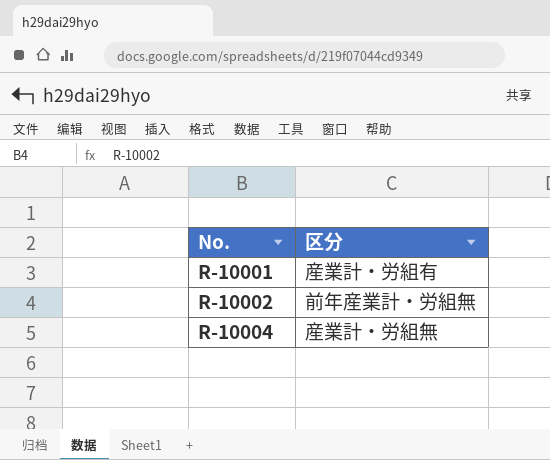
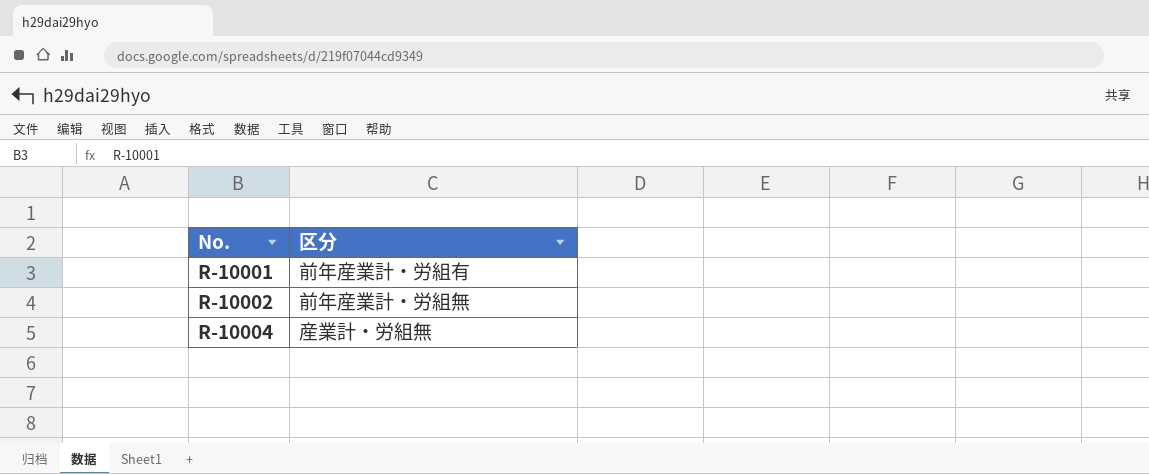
R-10001 | 区分: 産業計・労組有 -> 前年産業計・労組有

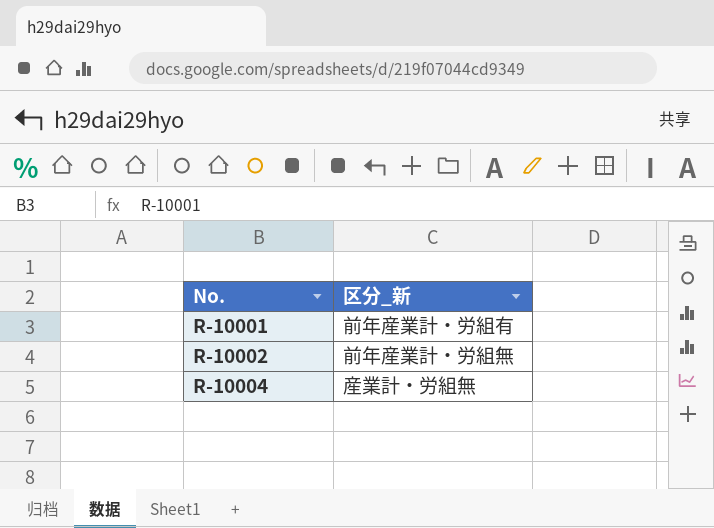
column name: 区分 -> 区分_新

